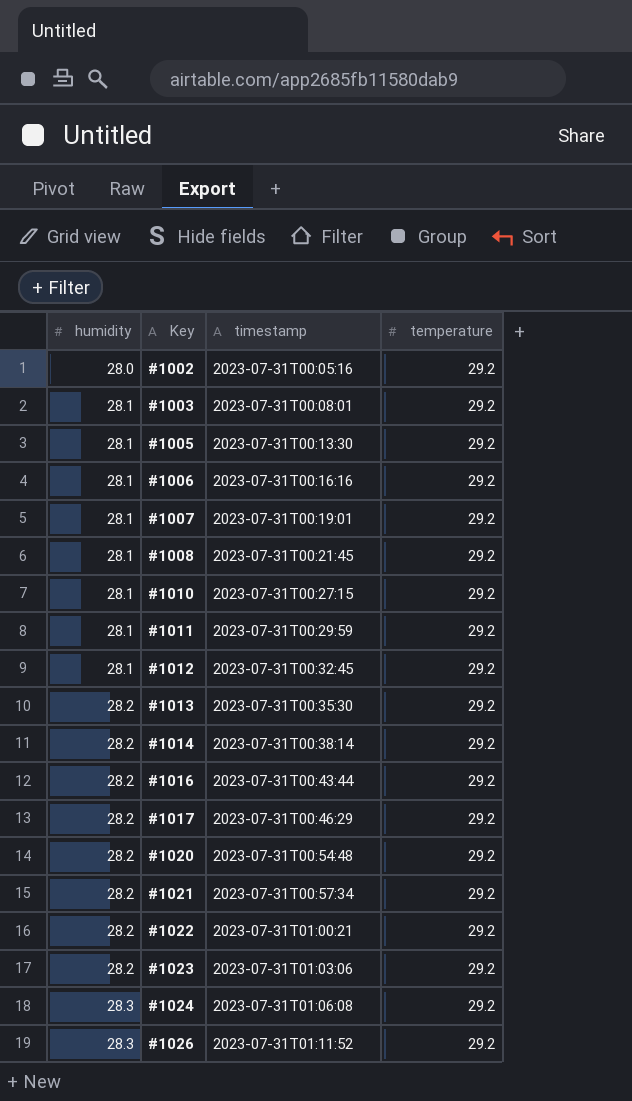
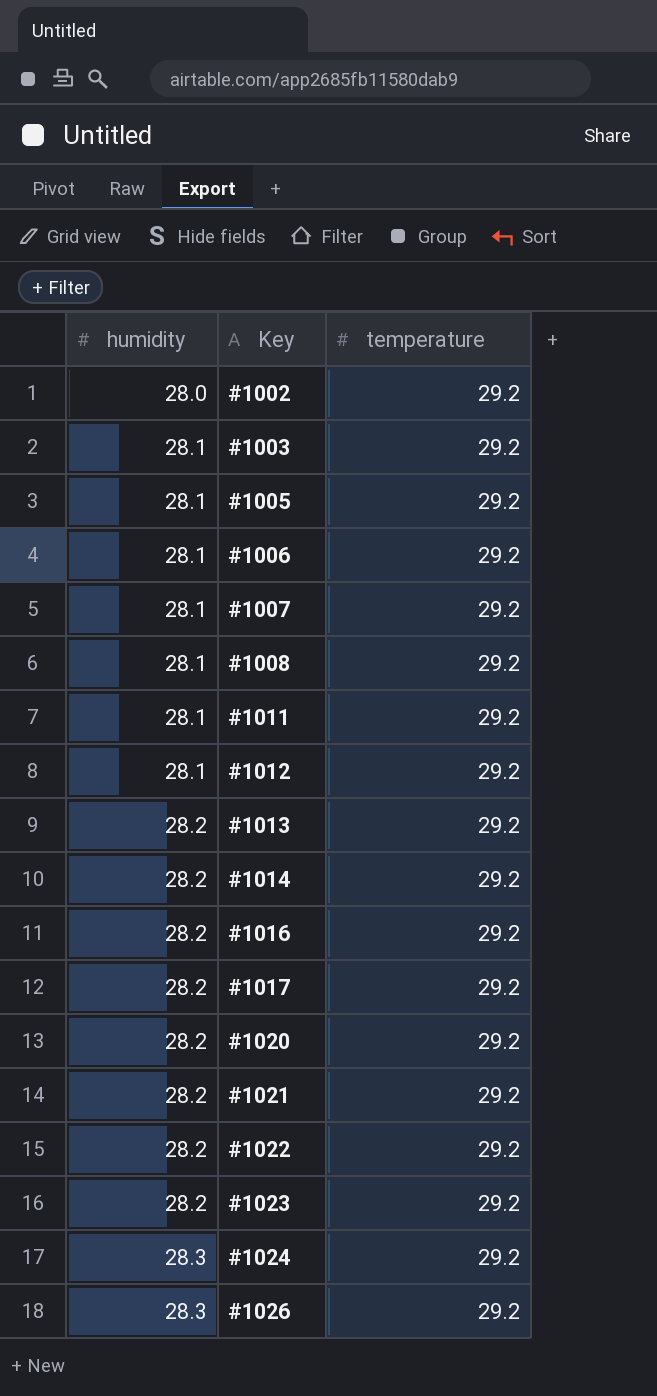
column timestamp | position: 3 -> none
row #1010: 28.1 | 2023-07-31T00:27:15 | 29.2 -> none

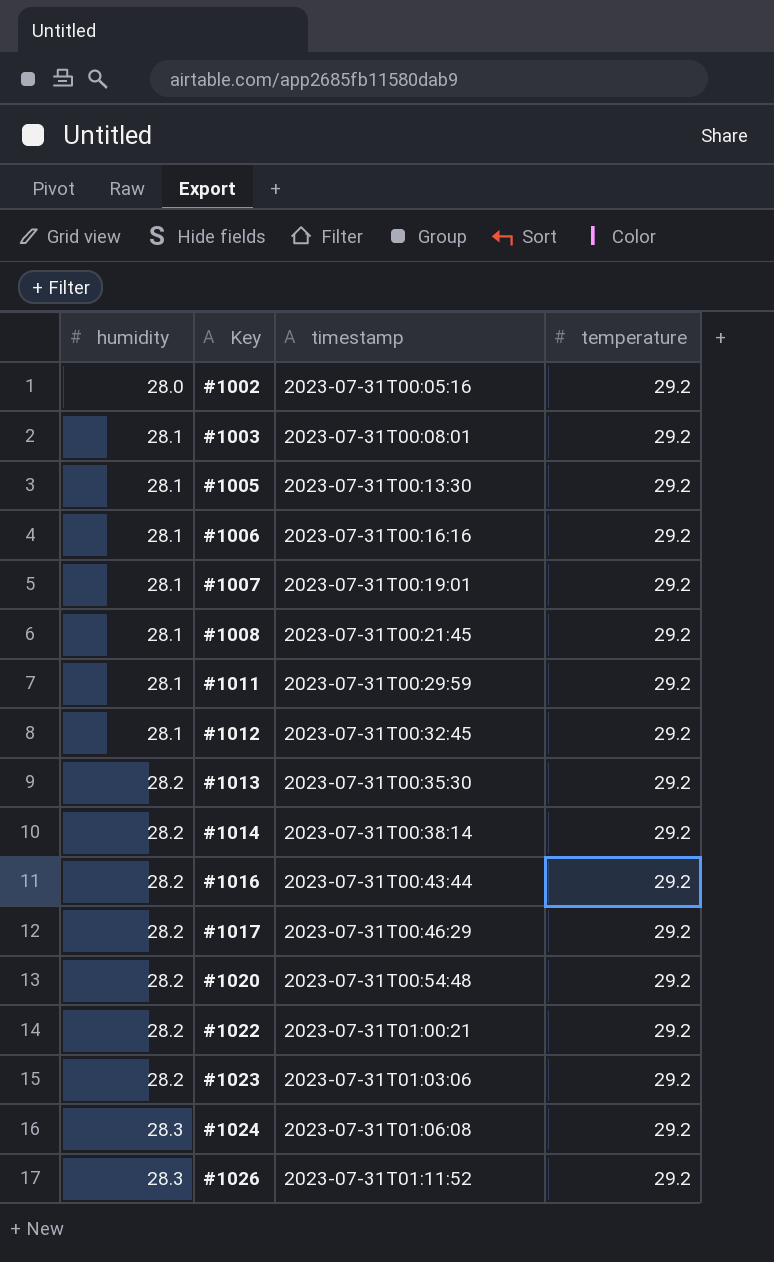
column timestamp | position: none -> 3
row #1021: 28.2 | 29.2 -> none

